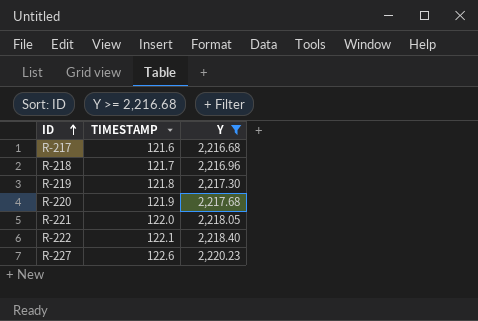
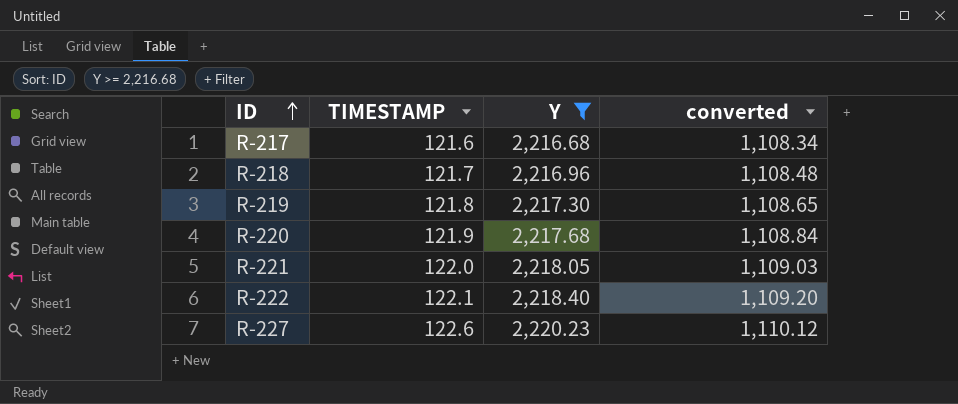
column converted | formula: none -> [Y] * 0.5

